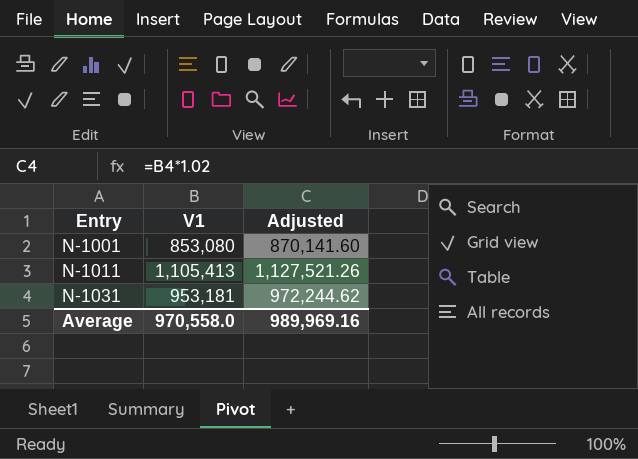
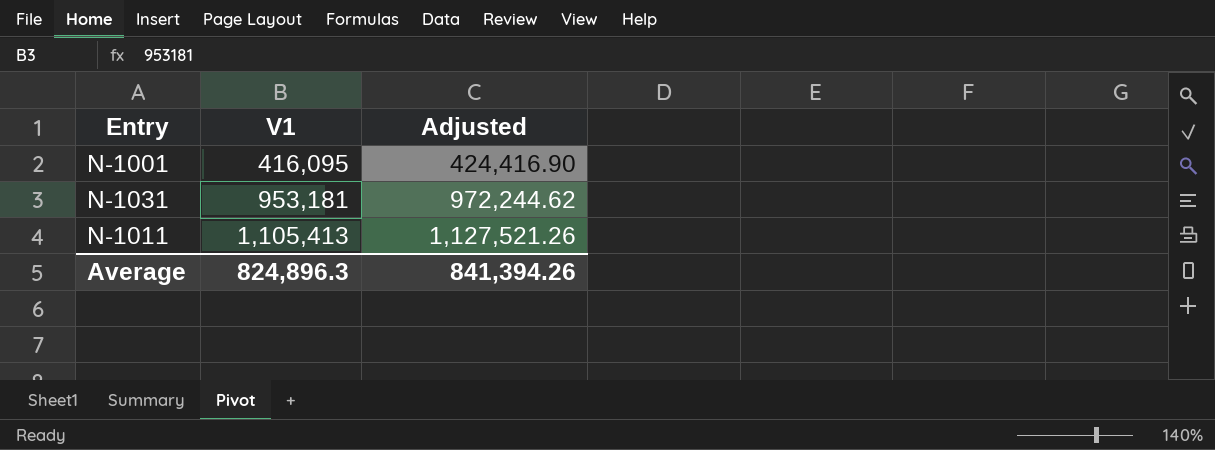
row order: Entry ascending -> V1 ascending
N-1001 | V1: 853,080 -> 416,095
N-1001 | Adjusted: 870,141.60 -> 424,416.90
Average | V1: 970,558.0 -> 824,896.3
Average | Adjusted: 989,969.16 -> 841,394.26

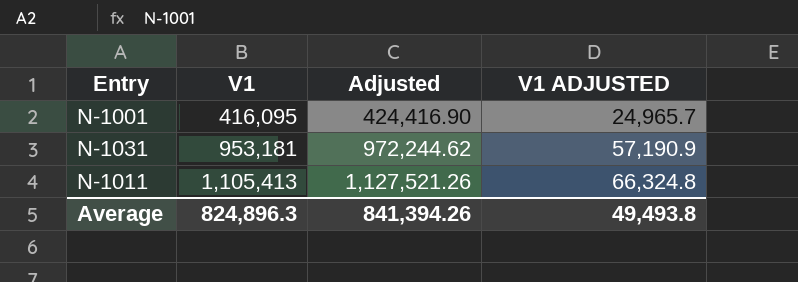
column V1 ADJUSTED | formula: none -> [V1] * 0.06

